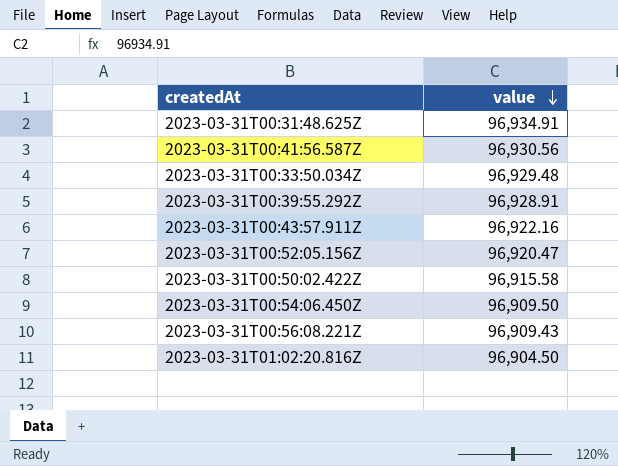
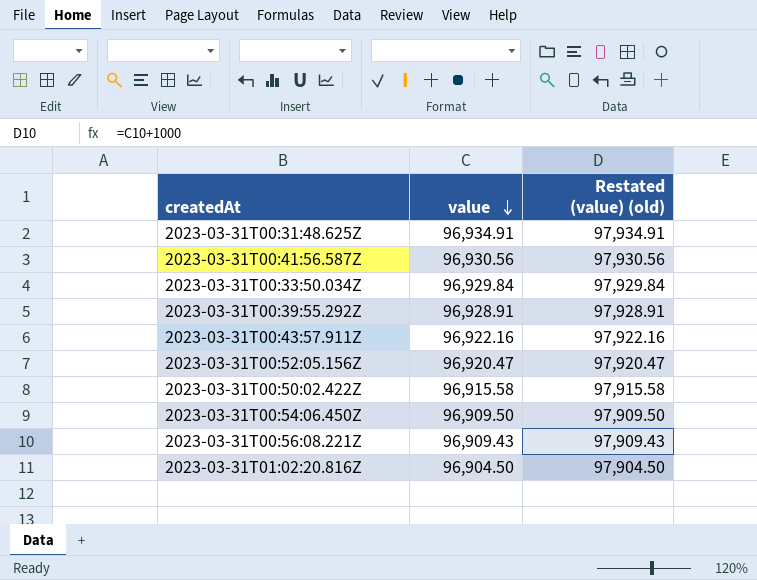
column Restated (value) (old) | formula: none -> [value] + 1000
2023-03-31T00:33:50.034Z | value: 96,929.48 -> 96,929.84

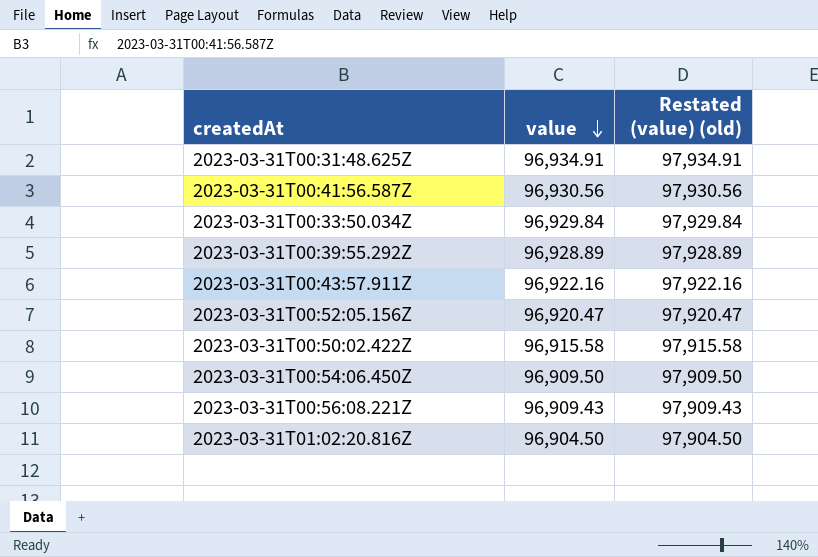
2023-03-31T00:39:55.292Z | value: 96,928.91 -> 96,928.89
2023-03-31T00:39:55.292Z | Restated (value) (old): 97,928.91 -> 97,928.89

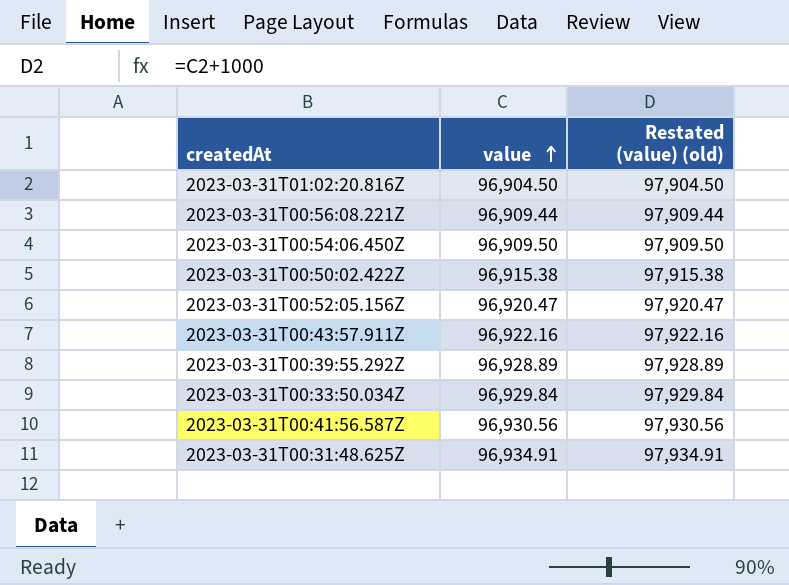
row order: value descending -> value ascending
2023-03-31T00:56:08.221Z | value: 96,909.43 -> 96,909.44
2023-03-31T00:56:08.221Z | Restated (value) (old): 97,909.43 -> 97,909.44
2023-03-31T00:50:02.422Z | value: 96,915.58 -> 96,915.38
2023-03-31T00:50:02.422Z | Restated (value) (old): 97,915.58 -> 97,915.38

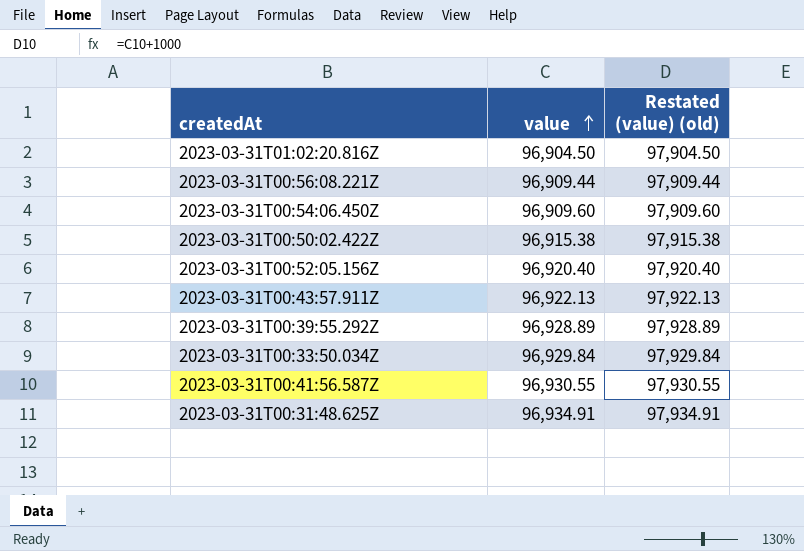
2023-03-31T00:54:06.450Z | value: 96,909.50 -> 96,909.60
2023-03-31T00:54:06.450Z | Restated (value) (old): 97,909.50 -> 97,909.60
2023-03-31T00:52:05.156Z | value: 96,920.47 -> 96,920.40
2023-03-31T00:52:05.156Z | Restated (value) (old): 97,920.47 -> 97,920.40
2023-03-31T00:43:57.911Z | value: 96,922.16 -> 96,922.13
2023-03-31T00:43:57.911Z | Restated (value) (old): 97,922.16 -> 97,922.13
2023-03-31T00:41:56.587Z | value: 96,930.56 -> 96,930.55
2023-03-31T00:41:56.587Z | Restated (value) (old): 97,930.56 -> 97,930.55

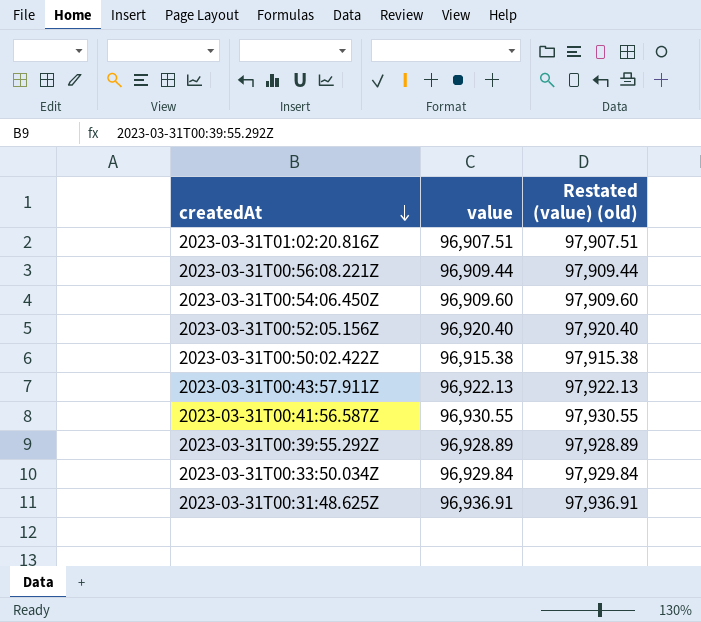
row order: value ascending -> createdAt descending
2023-03-31T01:02:20.816Z | value: 96,904.50 -> 96,907.51
2023-03-31T01:02:20.816Z | Restated (value) (old): 97,904.50 -> 97,907.51
2023-03-31T00:31:48.625Z | value: 96,934.91 -> 96,936.91
2023-03-31T00:31:48.625Z | Restated (value) (old): 97,934.91 -> 97,936.91

